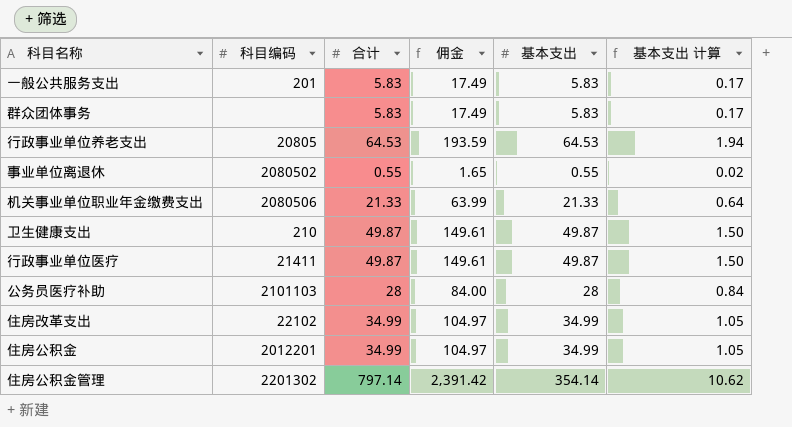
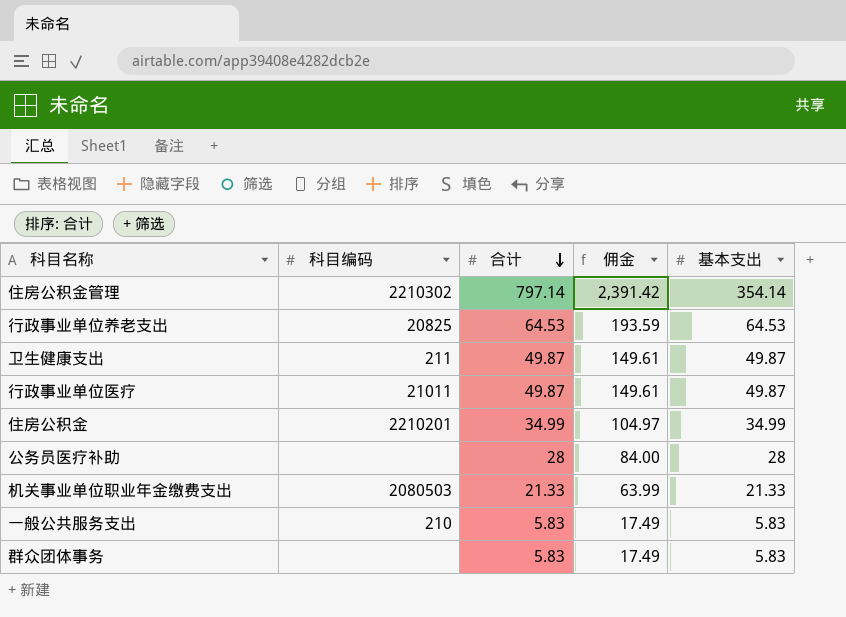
row order: none -> 合计 descending
column 基本支出 计算 | formula: [基本支出] * 0.03 -> none
row 事业单位离退休: 2080502 | 0.55 | 1.65 | 0.55 | 0.02 -> none
row 住房改革支出: 22102 | 34.99 | 104.97 | 34.99 | 1.05 -> none
住房公积金管理 | 科目编码: 2201302 -> 2210302
行政事业单位养老支出 | 科目编码: 20805 -> 20825
卫生健康支出 | 科目编码: 210 -> 211
行政事业单位医疗 | 科目编码: 21411 -> 21011
住房公积金 | 科目编码: 2012201 -> 2210201
公务员医疗补助 | 科目编码: 2101103 -> none
机关事业单位职业年金缴费支出 | 科目编码: 2080506 -> 2080503
一般公共服务支出 | 科目编码: 201 -> 210

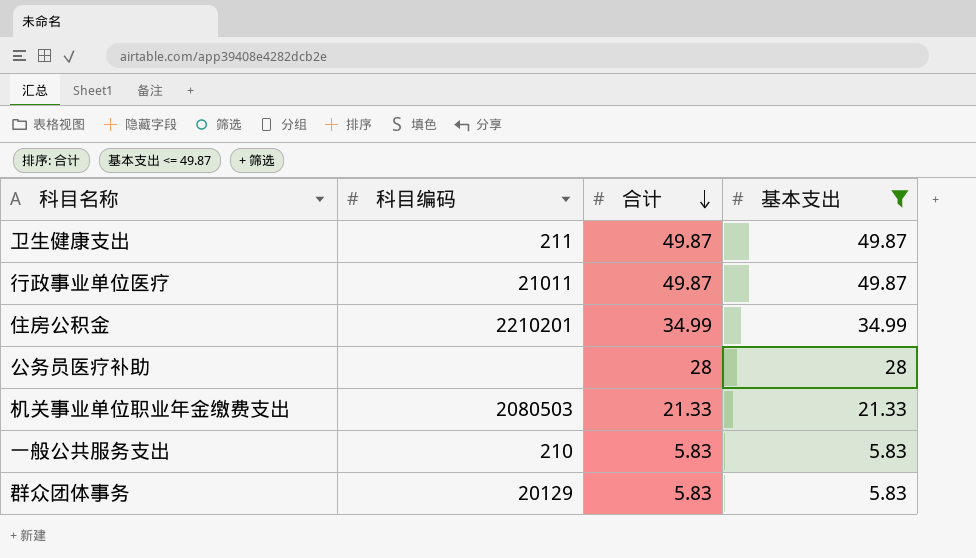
filter: none -> 基本支出 <= 49.87
column 佣金 | formula: [合计] * 3 -> none
群众团体事务 | 科目编码: none -> 20129

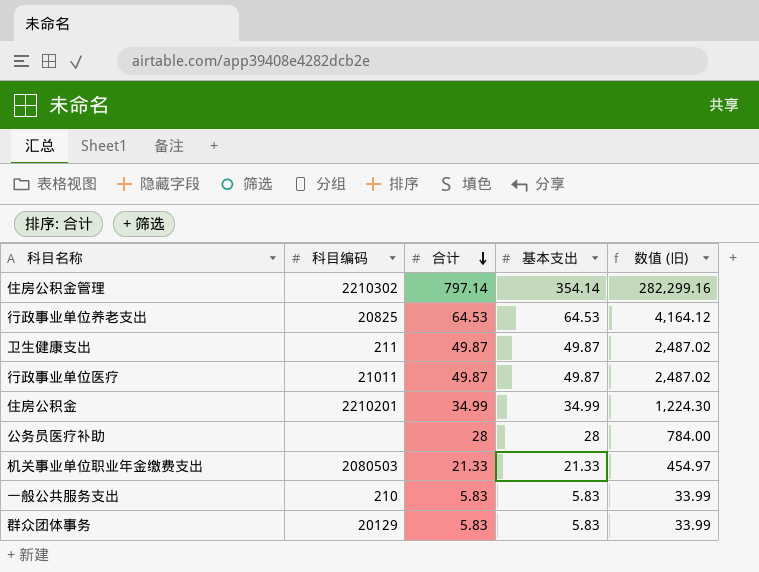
filter: 基本支出 <= 49.87 -> none
column 数值 (旧) | formula: none -> [合计] * [基本支出]

